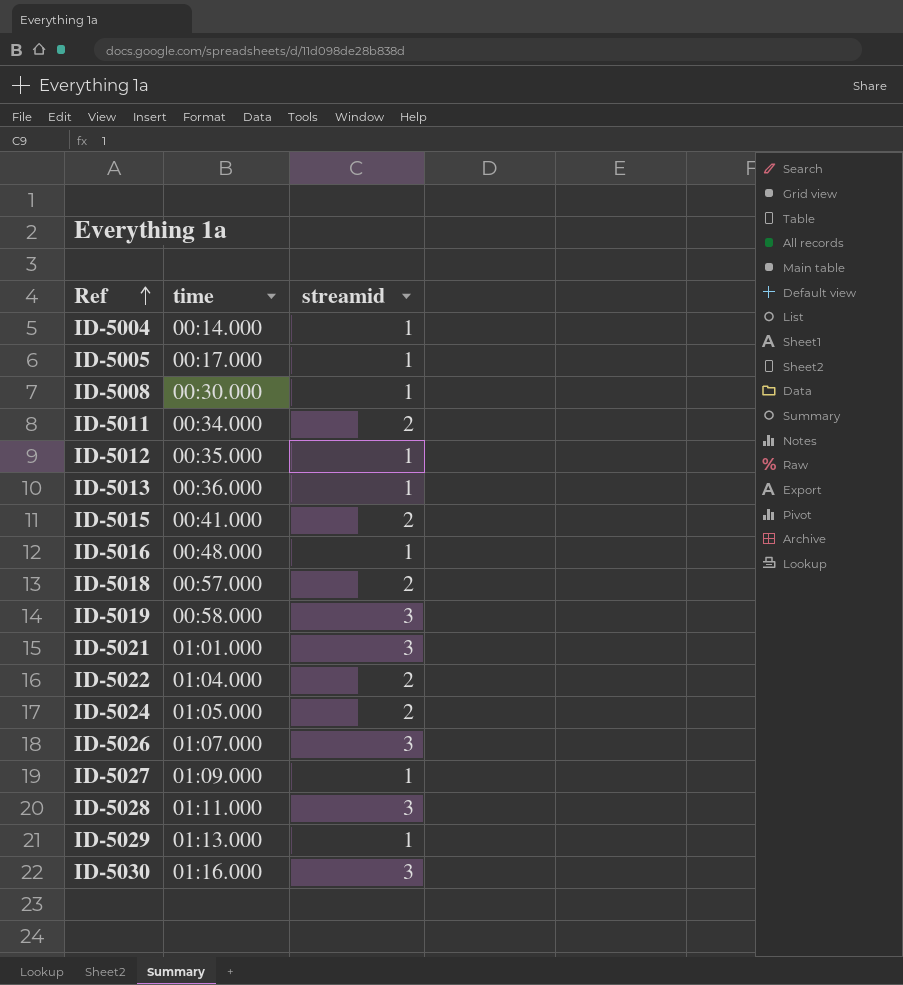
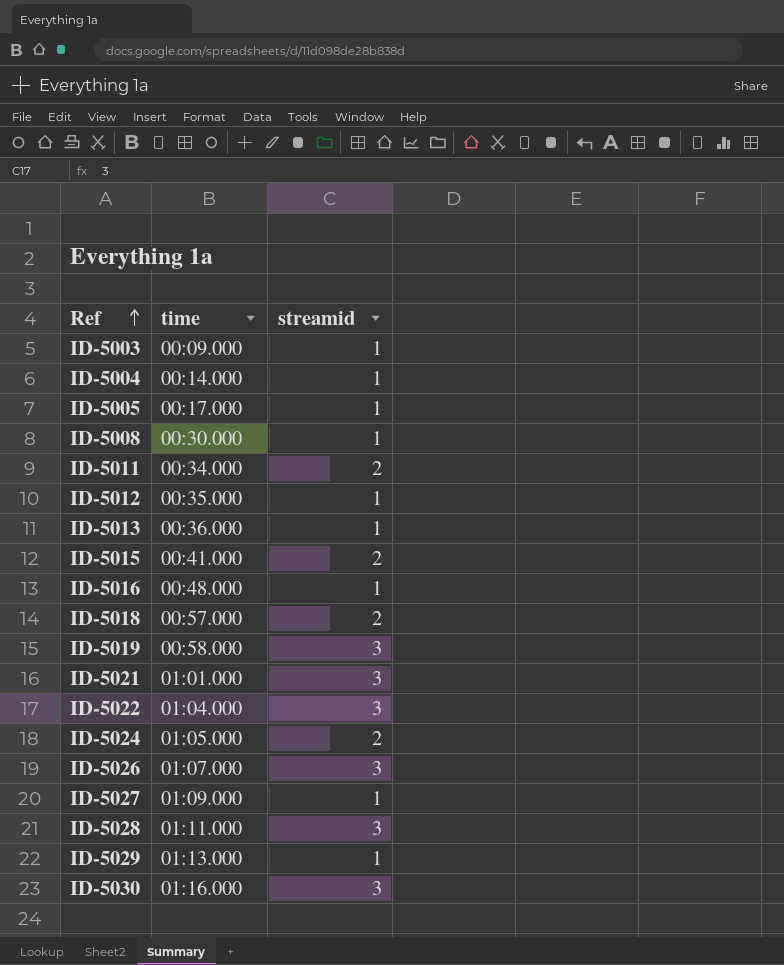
row ID-5003: none -> 00:09.000 | 1
ID-5022 | streamid: 2 -> 3

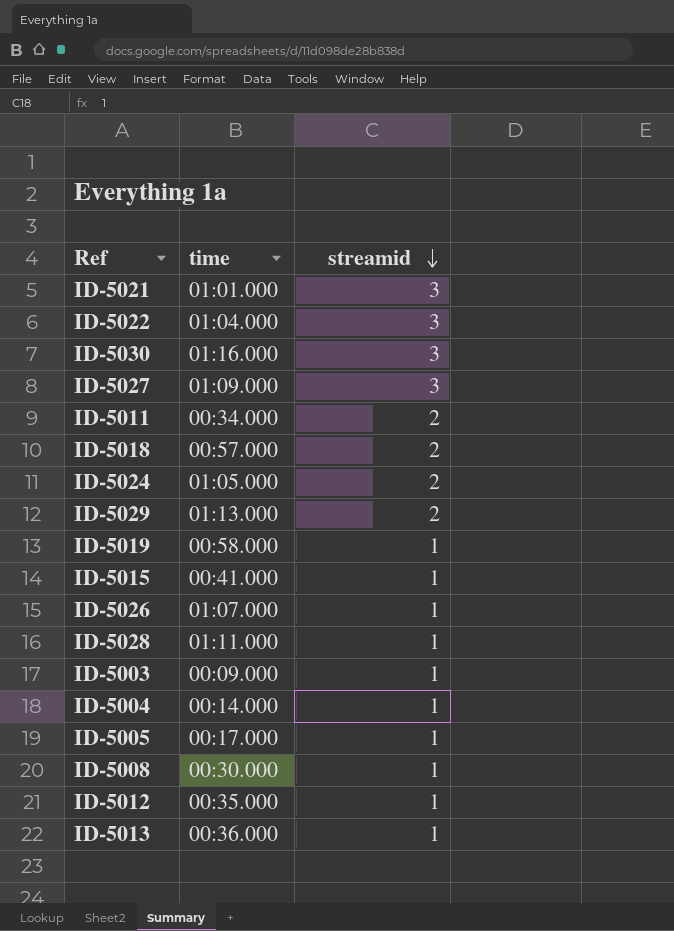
row order: Ref ascending -> streamid descending
row ID-5016: 00:48.000 | 1 -> none
ID-5027 | streamid: 1 -> 3
ID-5029 | streamid: 1 -> 2
ID-5019 | streamid: 3 -> 1
ID-5015 | streamid: 2 -> 1
ID-5026 | streamid: 3 -> 1
ID-5028 | streamid: 3 -> 1

